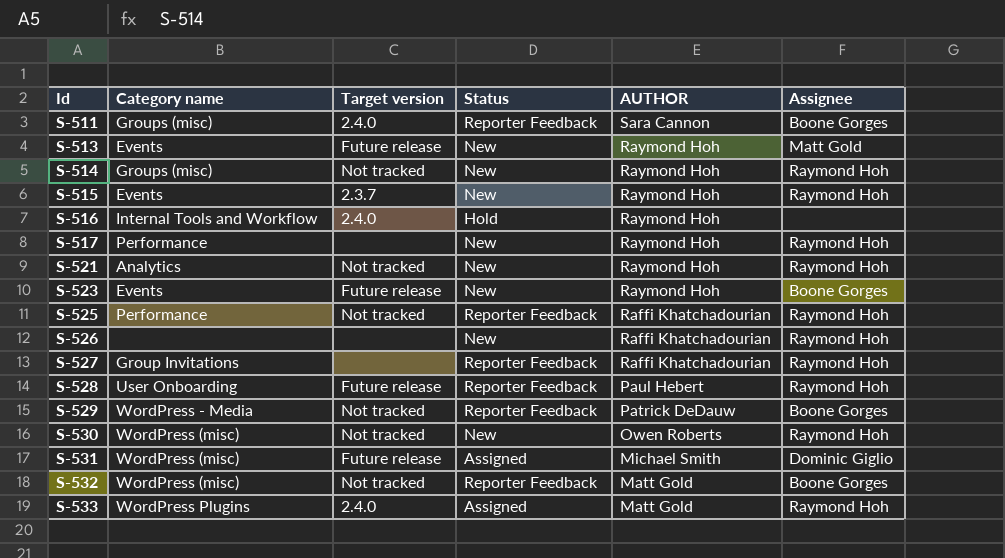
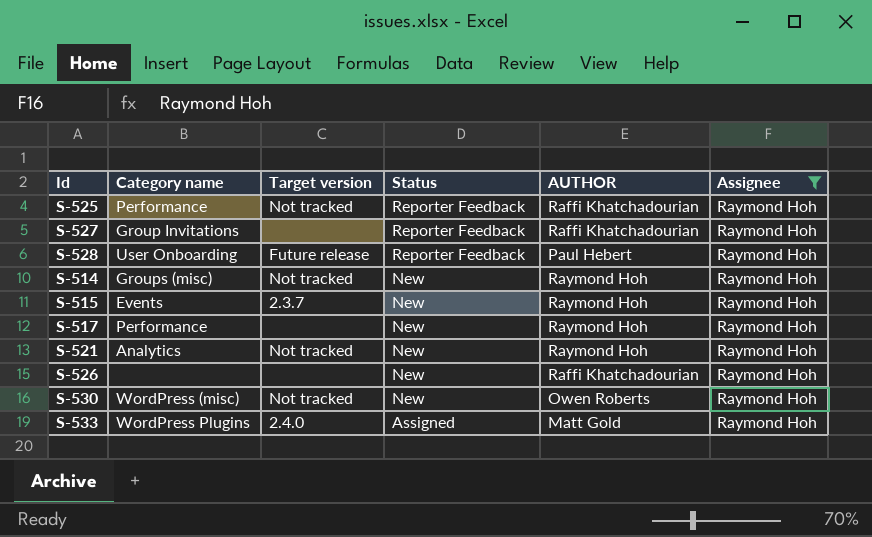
filter: none -> Assignee = Raymond Hoh
row order: Id ascending -> Status descending

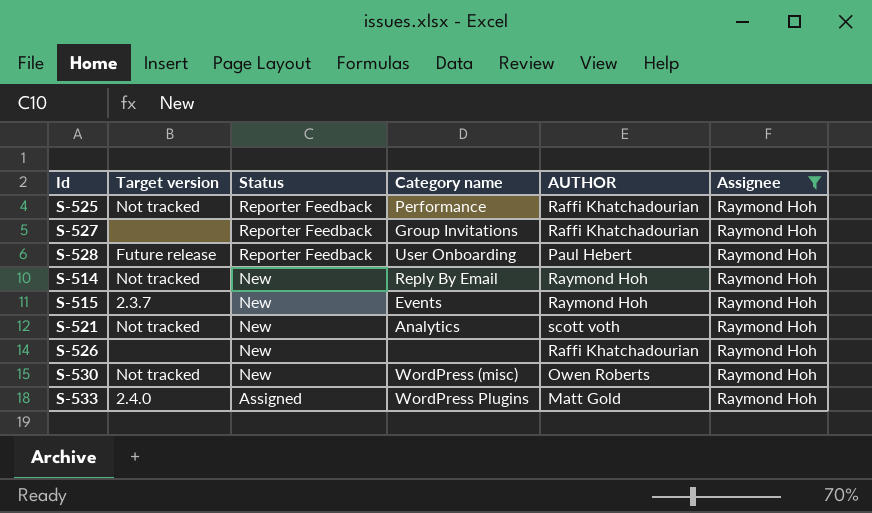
column Category name | position: 2 -> 4
row S-517: Performance | none | New | Raymond Hoh | Raymond Hoh -> none
S-514 | Category name: Groups (misc) -> Reply By Email
S-521 | AUTHOR: Raymond Hoh -> scott voth

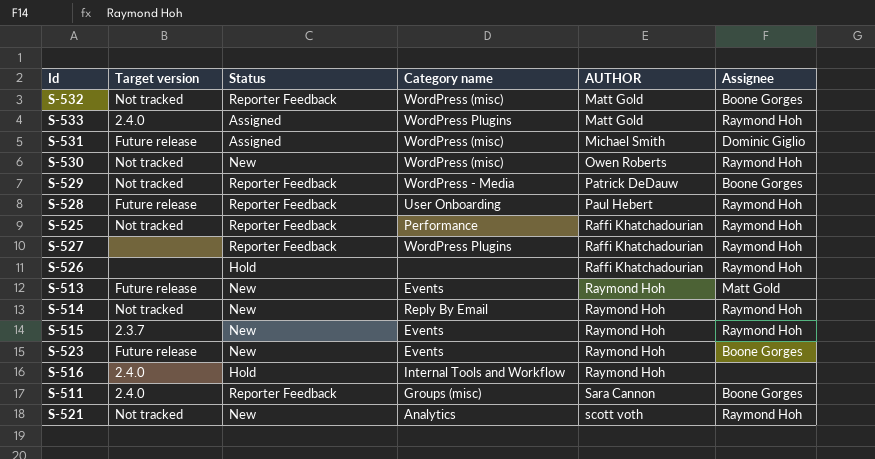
filter: Assignee = Raymond Hoh -> none
row order: Status descending -> AUTHOR ascending
S-527 | Category name: Group Invitations -> WordPress Plugins
S-526 | Status: New -> Hold

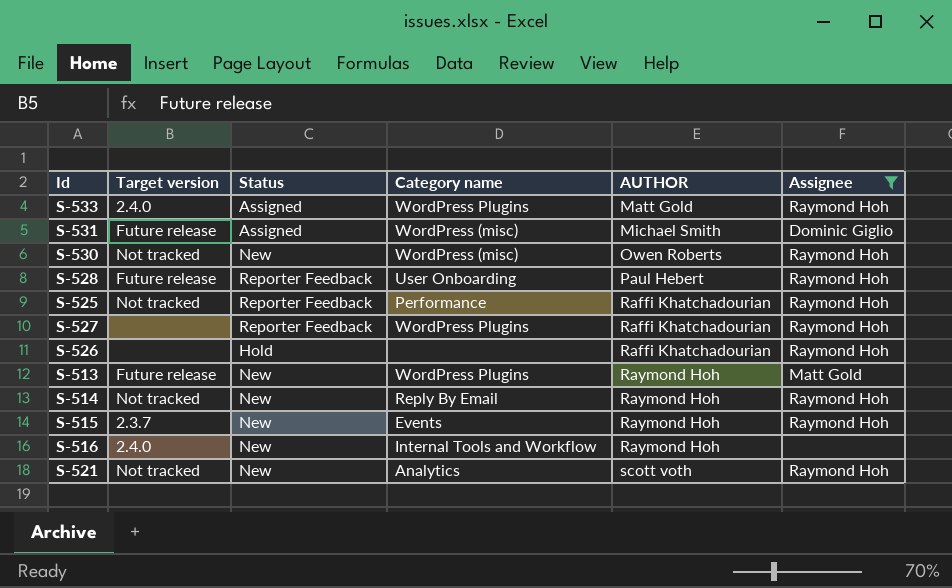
filter: none -> Assignee != Boone Gorges
S-513 | Category name: Events -> WordPress Plugins
S-516 | Status: Hold -> New

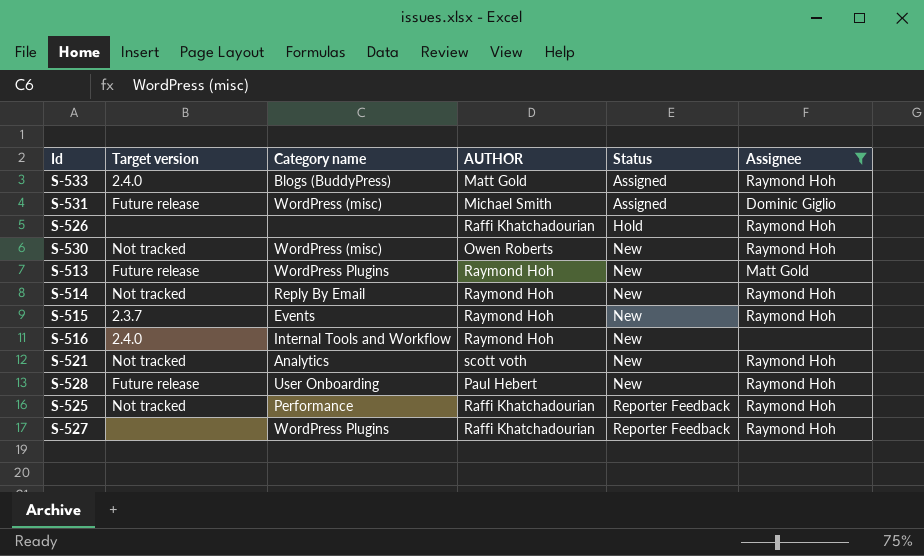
row order: AUTHOR ascending -> Status ascending
column Status | position: 3 -> 5
S-533 | Category name: WordPress Plugins -> Blogs (BuddyPress)
S-528 | Status: Reporter Feedback -> New

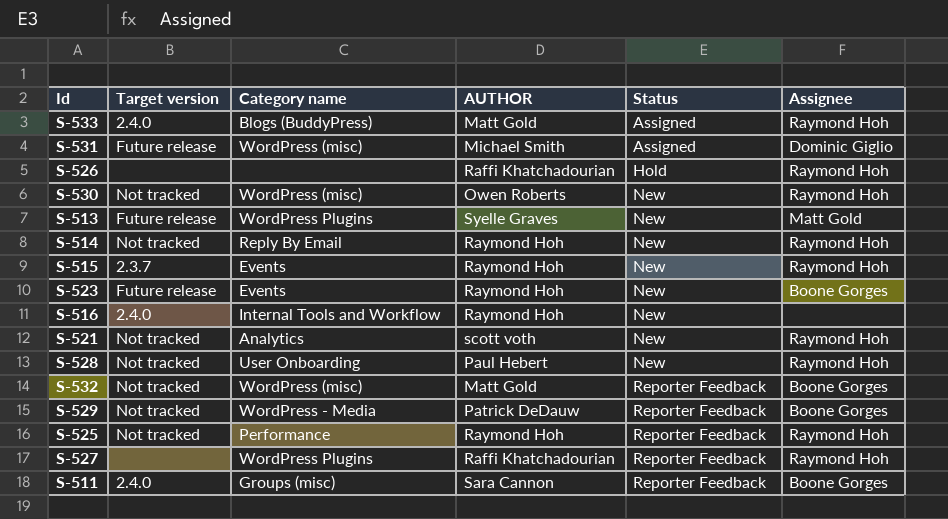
filter: Assignee != Boone Gorges -> none
S-513 | AUTHOR: Raymond Hoh -> Syelle Graves
S-528 | Target version: Future release -> Not tracked
S-525 | AUTHOR: Raffi Khatchadourian -> Raymond Hoh

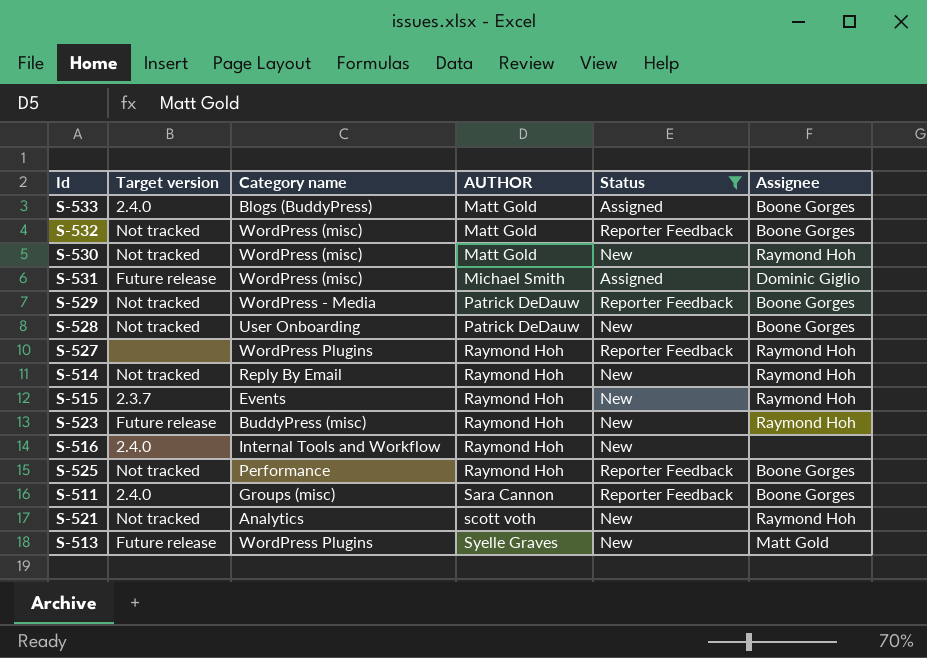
filter: none -> Status != Hold
row order: Status ascending -> AUTHOR ascending
S-533 | Assignee: Raymond Hoh -> Boone Gorges
S-530 | AUTHOR: Owen Roberts -> Matt Gold
S-528 | AUTHOR: Paul Hebert -> Patrick DeDauw
S-528 | Assignee: Raymond Hoh -> Boone Gorges
S-527 | AUTHOR: Raffi Khatchadourian -> Raymond Hoh
S-523 | Category name: Events -> BuddyPress (misc)
S-523 | Assignee: Boone Gorges -> Raymond Hoh
S-525 | Assignee: Raymond Hoh -> Boone Gorges

